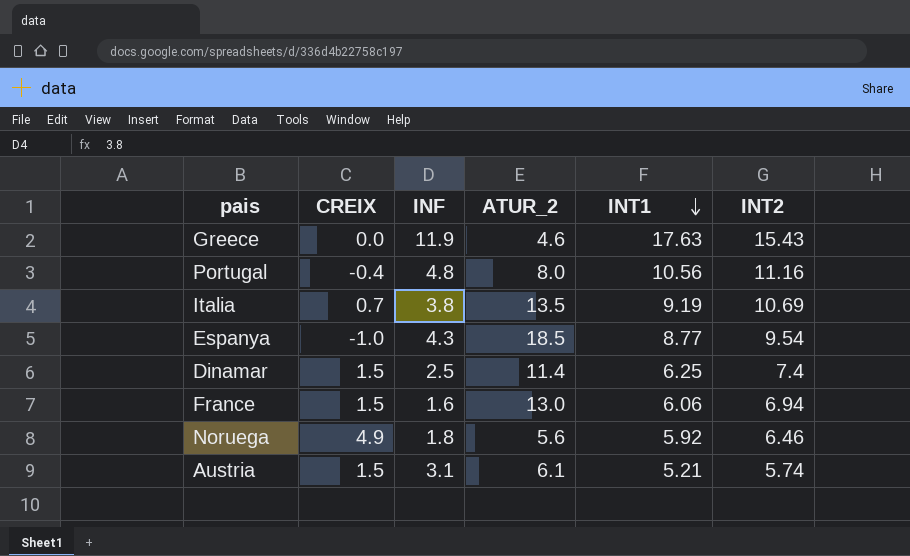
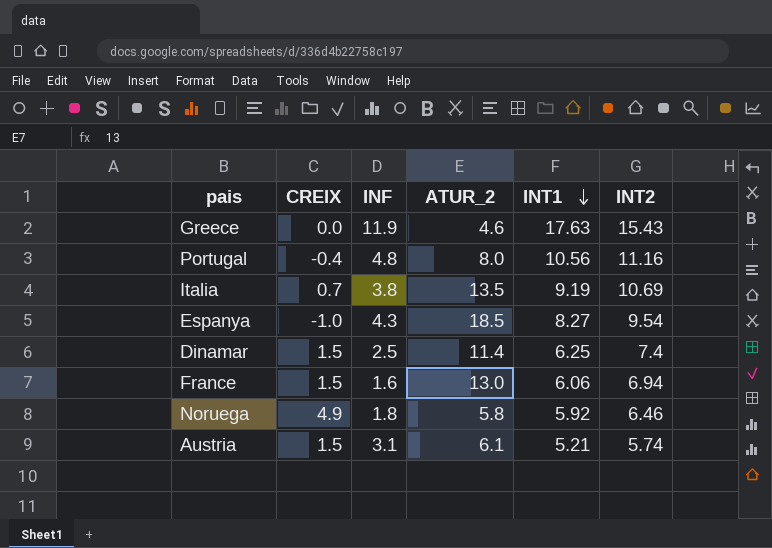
Espanya | INT1: 8.77 -> 8.27
Noruega | ATUR_2: 5.6 -> 5.8

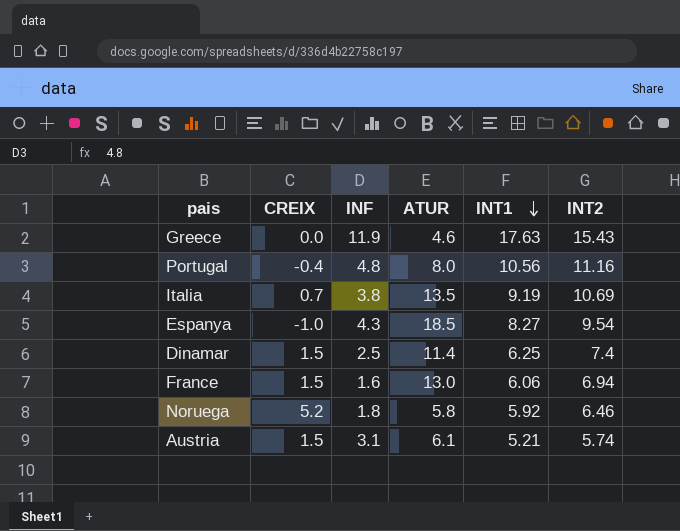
column name: ATUR_2 -> ATUR
Noruega | CREIX: 4.9 -> 5.2

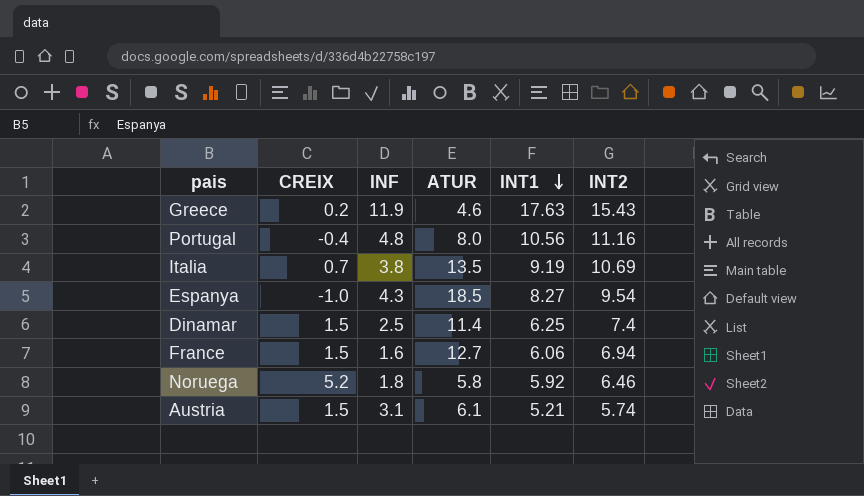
Greece | CREIX: 0.0 -> 0.2
France | ATUR: 13.0 -> 12.7

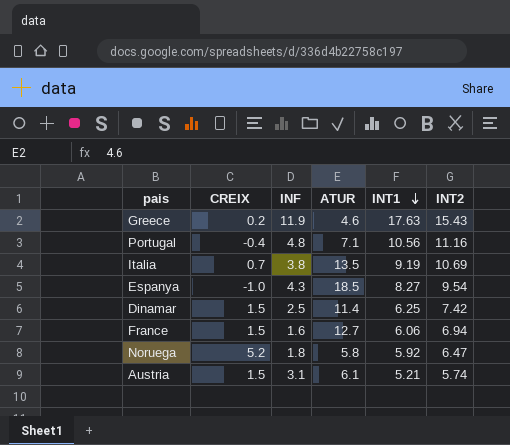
Portugal | ATUR: 8.0 -> 7.1
Dinamar | INT2: 7.4 -> 7.42
Noruega | INT2: 6.46 -> 6.47

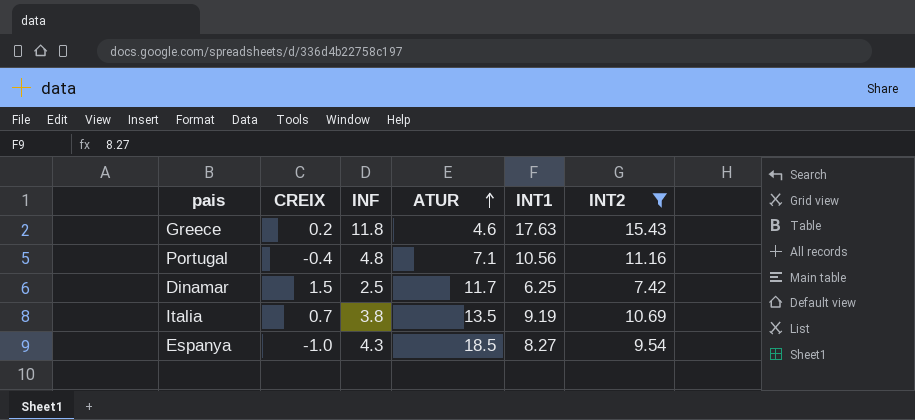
filter: none -> INT2 >= 7.42
row order: INT1 descending -> ATUR ascending
Greece | INF: 11.9 -> 11.8
Dinamar | ATUR: 11.4 -> 11.7

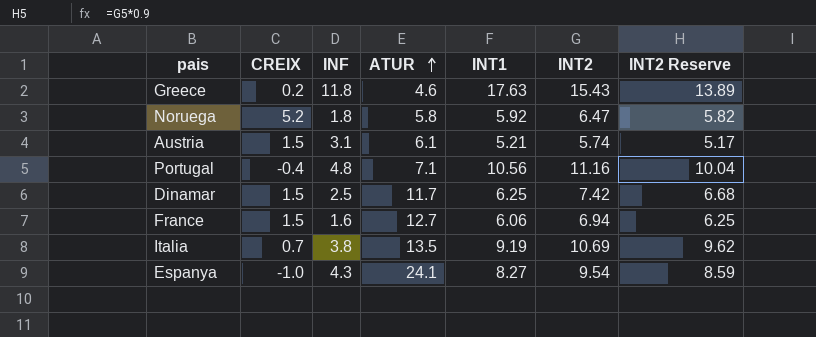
filter: INT2 >= 7.42 -> none
column INT2 Reserve | formula: none -> [INT2] * 0.9
Espanya | ATUR: 18.5 -> 24.1

